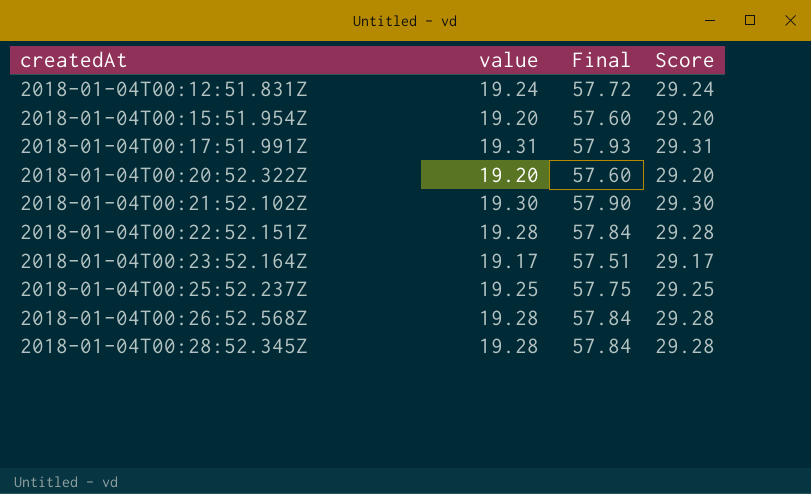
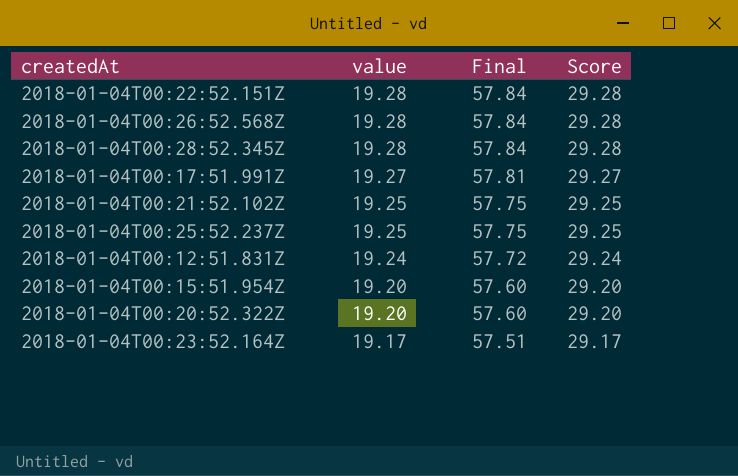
row order: createdAt ascending -> value descending
2018-01-04T00:17:51.991Z | value: 19.31 -> 19.27
2018-01-04T00:17:51.991Z | Final: 57.93 -> 57.81
2018-01-04T00:17:51.991Z | Score: 29.31 -> 29.27
2018-01-04T00:21:52.102Z | value: 19.30 -> 19.25
2018-01-04T00:21:52.102Z | Final: 57.90 -> 57.75
2018-01-04T00:21:52.102Z | Score: 29.30 -> 29.25

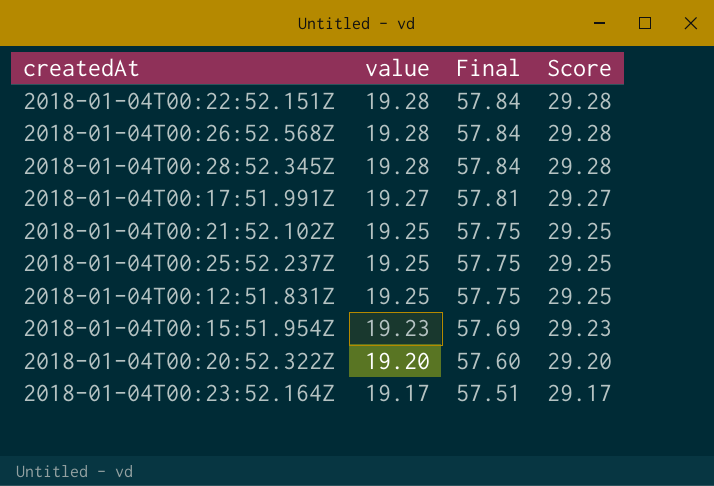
2018-01-04T00:12:51.831Z | value: 19.24 -> 19.25
2018-01-04T00:12:51.831Z | Final: 57.72 -> 57.75
2018-01-04T00:12:51.831Z | Score: 29.24 -> 29.25
2018-01-04T00:15:51.954Z | value: 19.20 -> 19.23
2018-01-04T00:15:51.954Z | Final: 57.60 -> 57.69
2018-01-04T00:15:51.954Z | Score: 29.20 -> 29.23

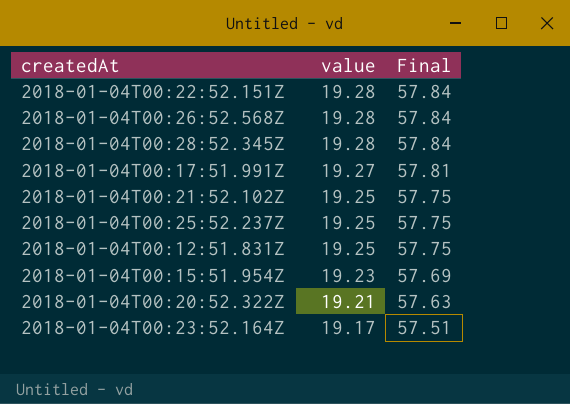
column Score | formula: [value] + 10 -> none
2018-01-04T00:20:52.322Z | value: 19.20 -> 19.21
2018-01-04T00:20:52.322Z | Final: 57.60 -> 57.63

